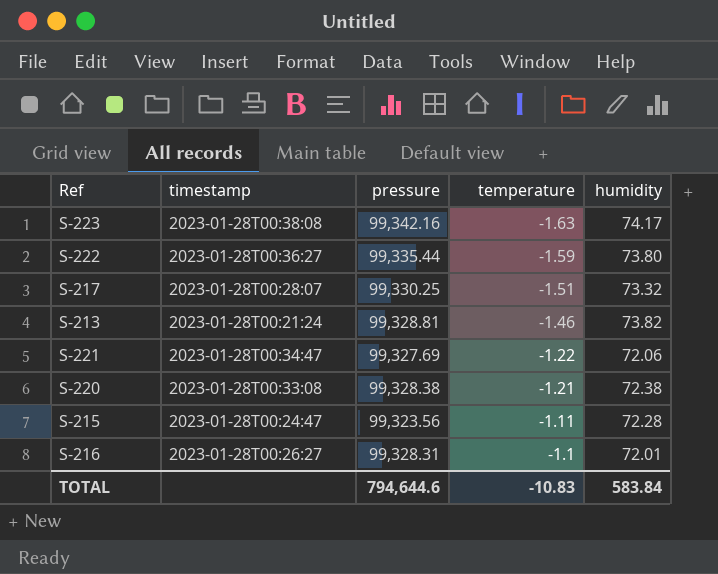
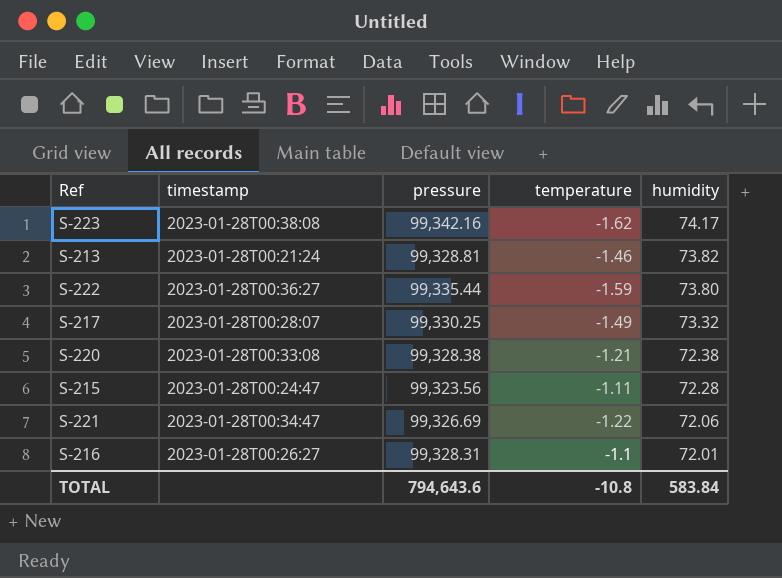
row order: temperature ascending -> humidity descending
S-223 | temperature: -1.63 -> -1.62
S-217 | temperature: -1.51 -> -1.49
S-221 | pressure: 99,327.69 -> 99,326.69
TOTAL | pressure: 794,644.6 -> 794,643.6
TOTAL | temperature: -10.83 -> -10.8

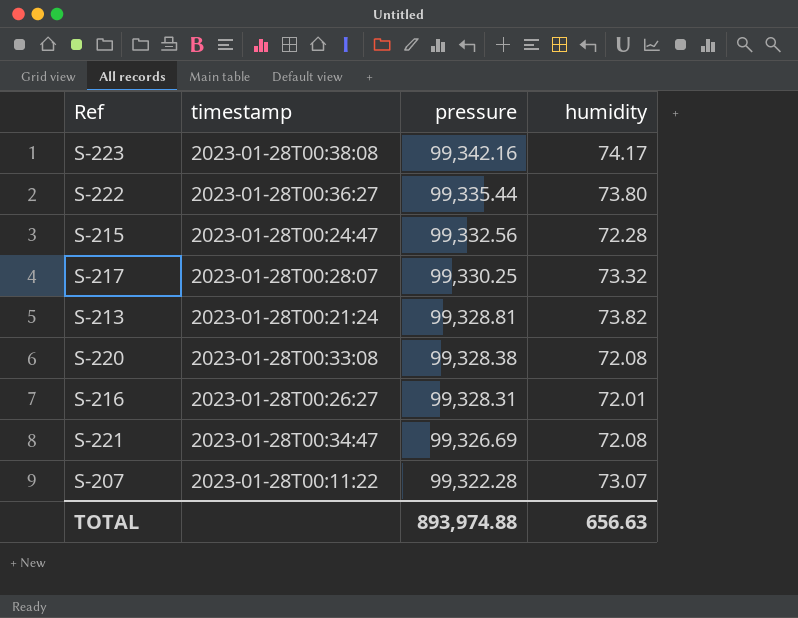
row order: humidity descending -> pressure descending
column temperature | position: 4 -> none
S-215 | pressure: 99,323.56 -> 99,332.56
S-220 | humidity: 72.38 -> 72.08
S-221 | humidity: 72.06 -> 72.08
row S-207: none -> 2023-01-28T00:11:22 | 99,322.28 | 73.07
TOTAL | pressure: 794,643.6 -> 893,974.88
TOTAL | humidity: 583.84 -> 656.63

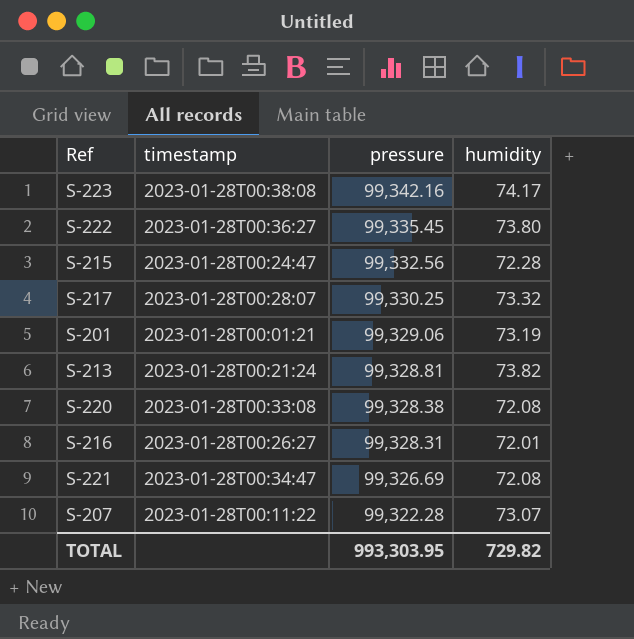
S-222 | pressure: 99,335.44 -> 99,335.45
row S-201: none -> 2023-01-28T00:01:21 | 99,329.06 | 73.19
TOTAL | pressure: 893,974.88 -> 993,303.95
TOTAL | humidity: 656.63 -> 729.82

